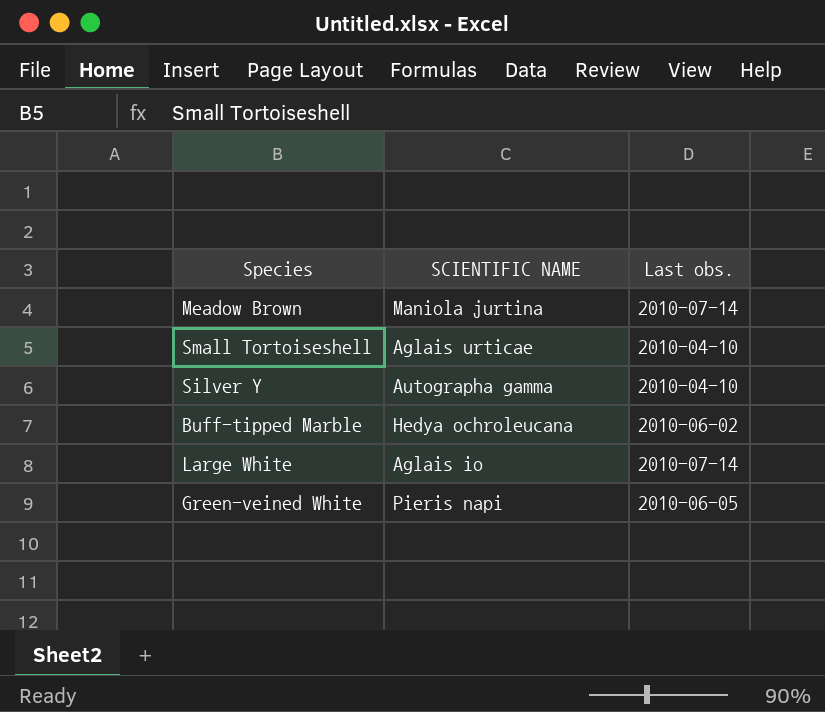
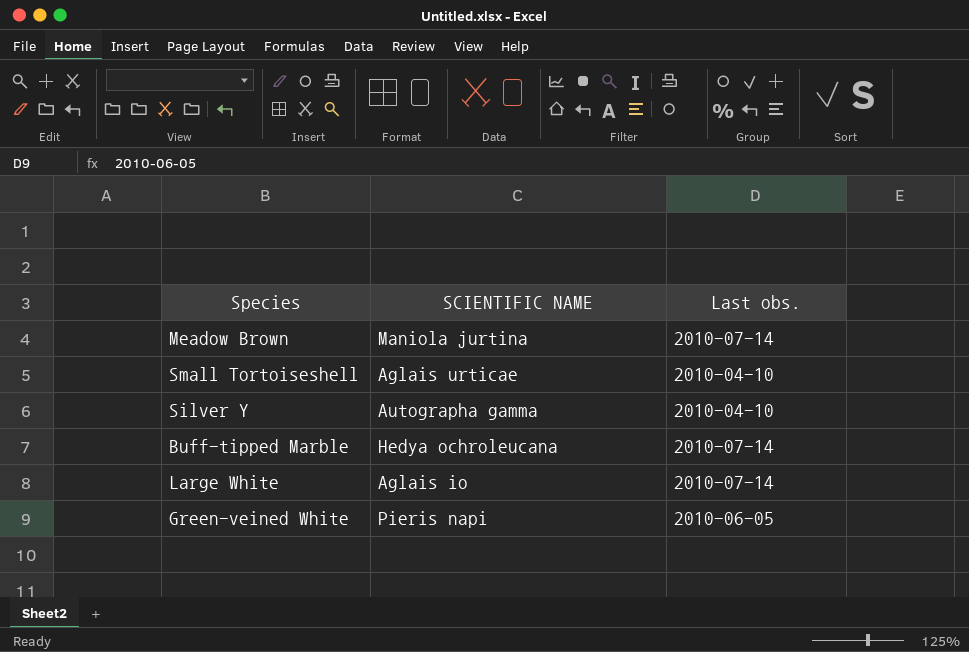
Buff-tipped Marble | Last obs.: 2010-06-02 -> 2010-07-14

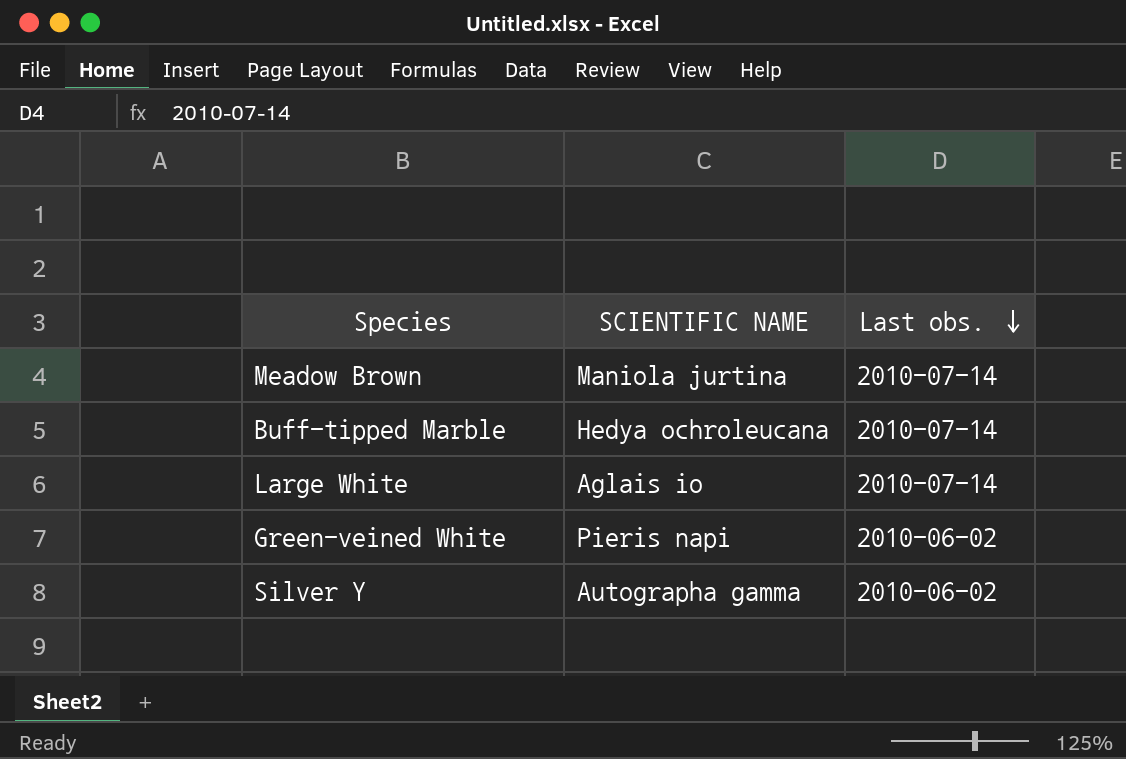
row order: none -> Last obs. descending
row Small Tortoiseshell: Aglais urticae | 2010-04-10 -> none
Green-veined White | Last obs.: 2010-06-05 -> 2010-06-02
Silver Y | Last obs.: 2010-04-10 -> 2010-06-02

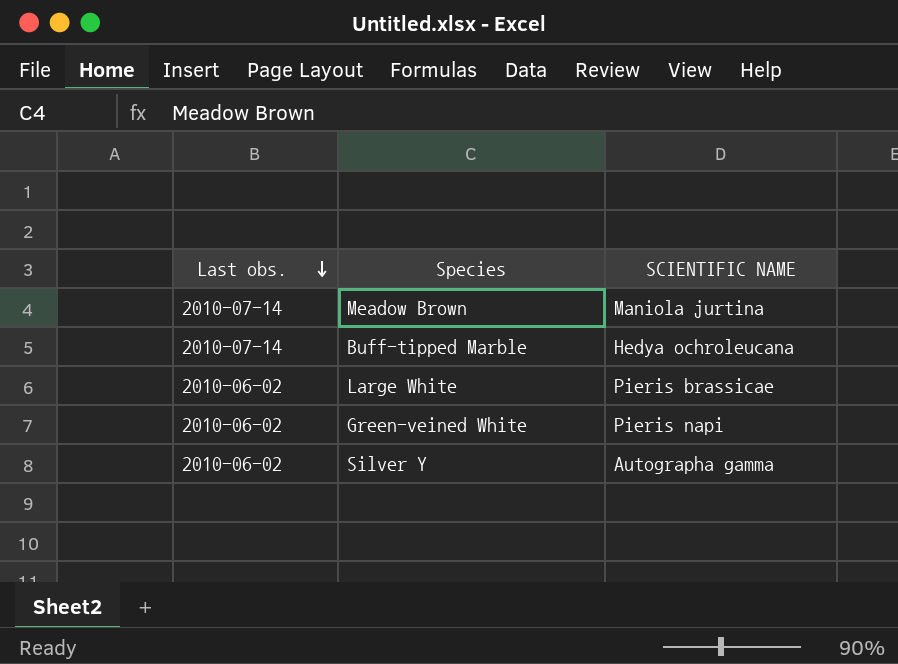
column Last obs. | position: 3 -> 1
Large White | Last obs.: 2010-07-14 -> 2010-06-02
Large White | SCIENTIFIC NAME: Aglais io -> Pieris brassicae

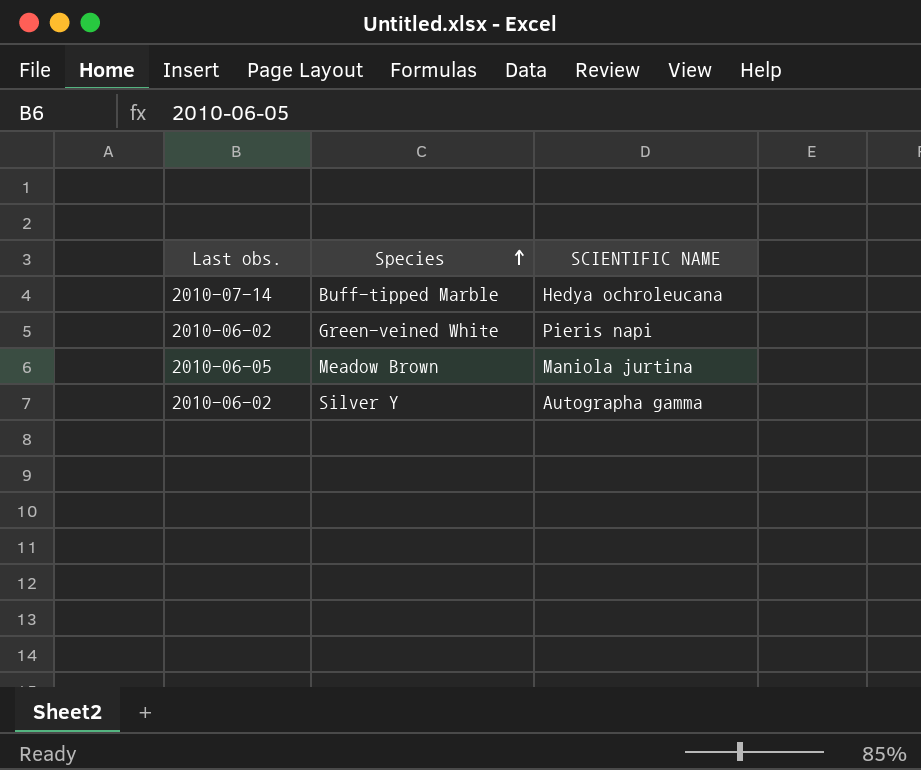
row order: Last obs. descending -> Species ascending
row Large White: 2010-06-02 | Pieris brassicae -> none
Meadow Brown | Last obs.: 2010-07-14 -> 2010-06-05

